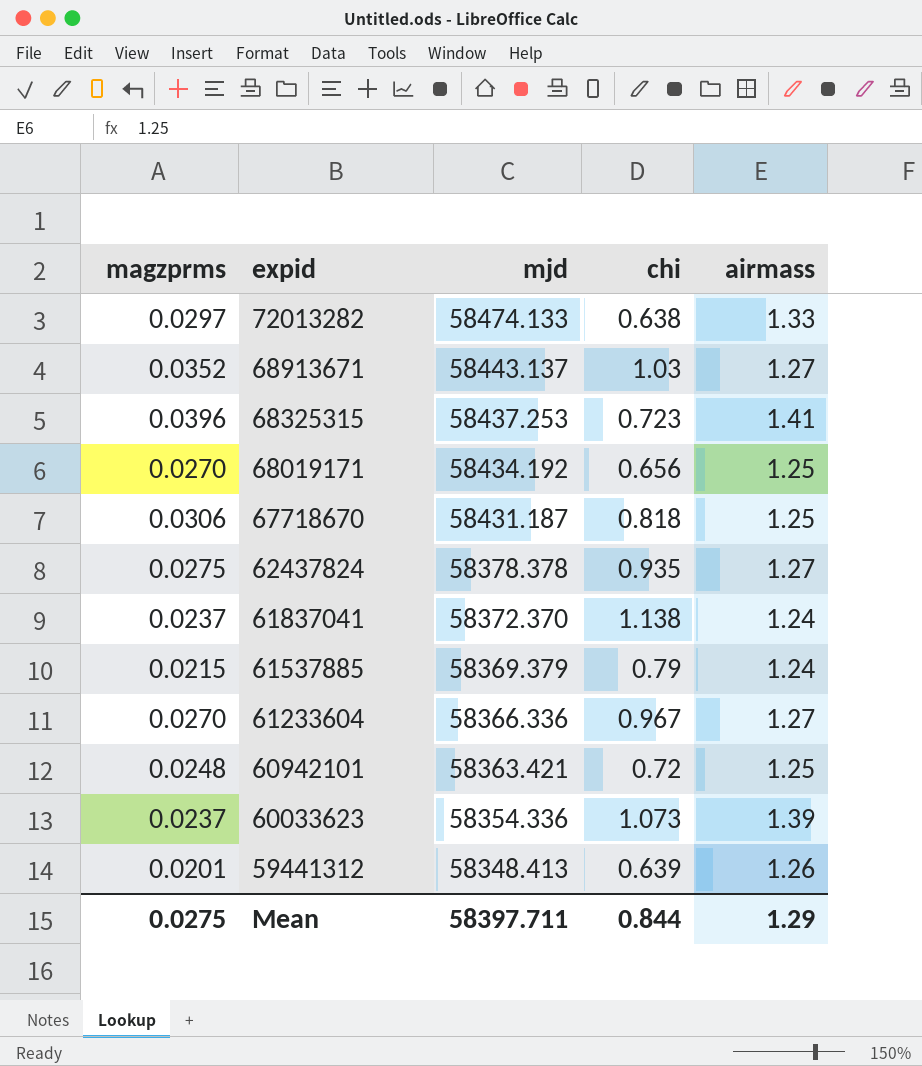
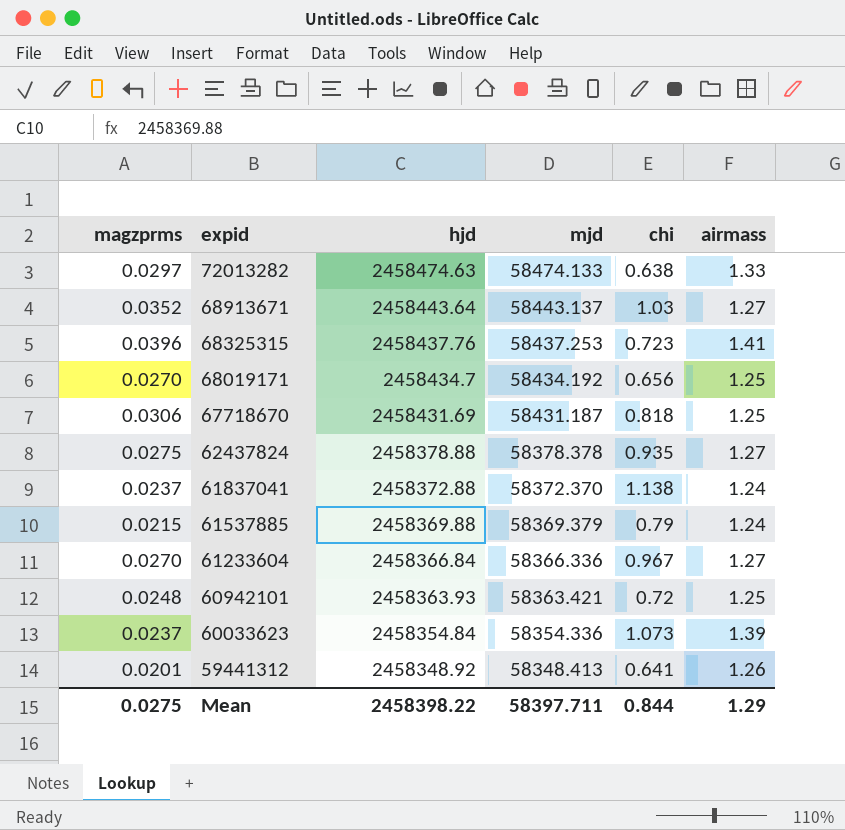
column hjd | position: none -> 3
59441312 | chi: 0.639 -> 0.641

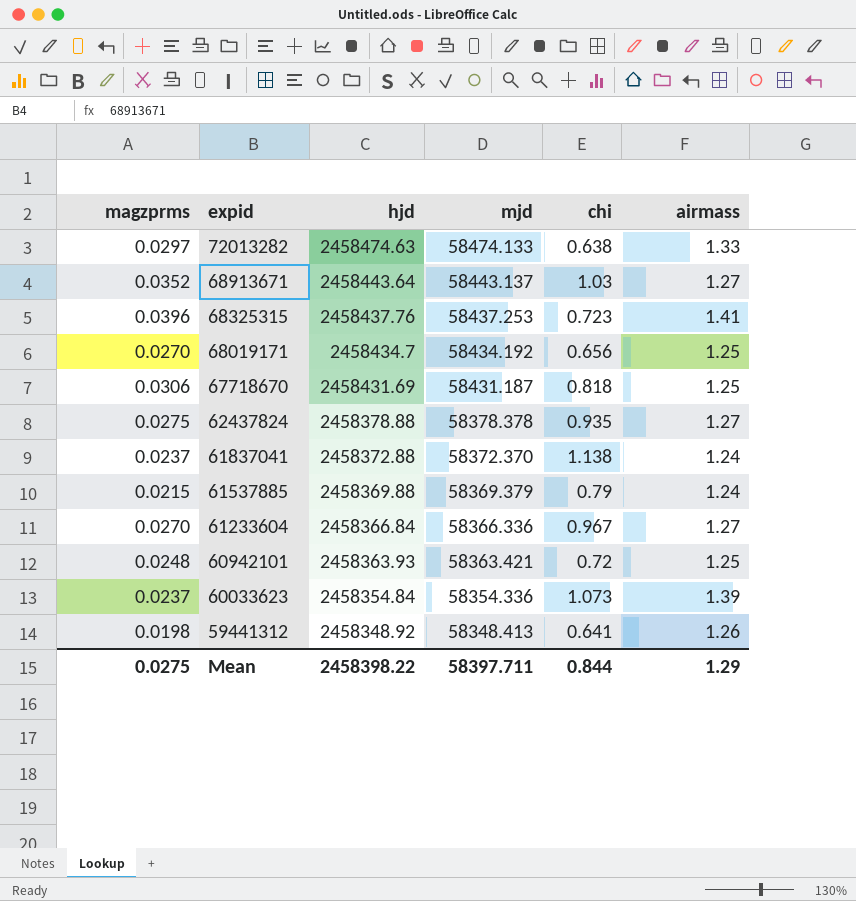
59441312 | magzprms: 0.0201 -> 0.0198

